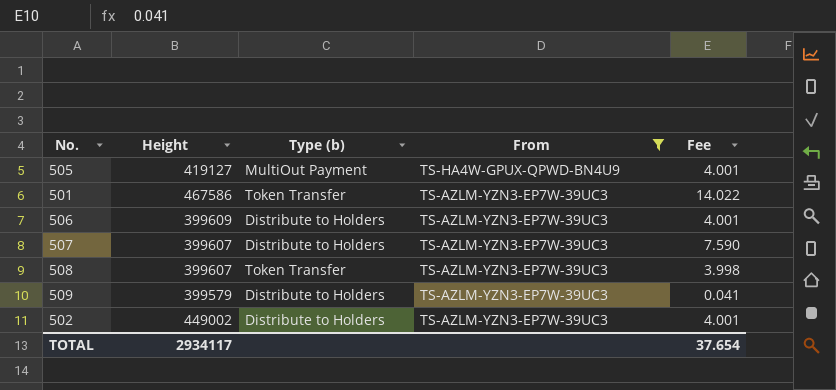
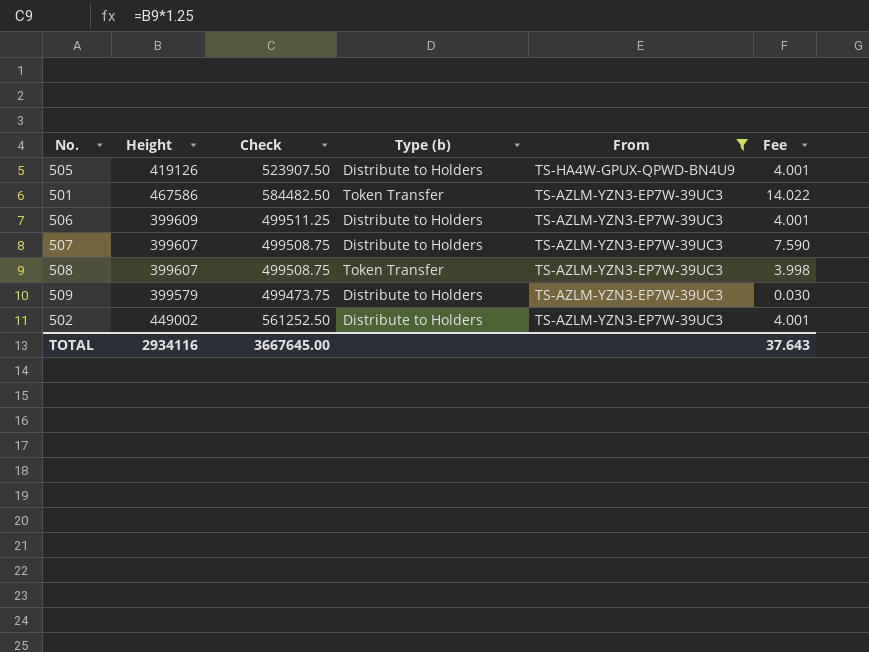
column Check | formula: none -> [Height] * 1.25
505 | Height: 419127 -> 419126
505 | Type (b): MultiOut Payment -> Distribute to Holders
509 | Fee: 0.041 -> 0.030
TOTAL | Height: 2934117 -> 2934116
TOTAL | Fee: 37.654 -> 37.643

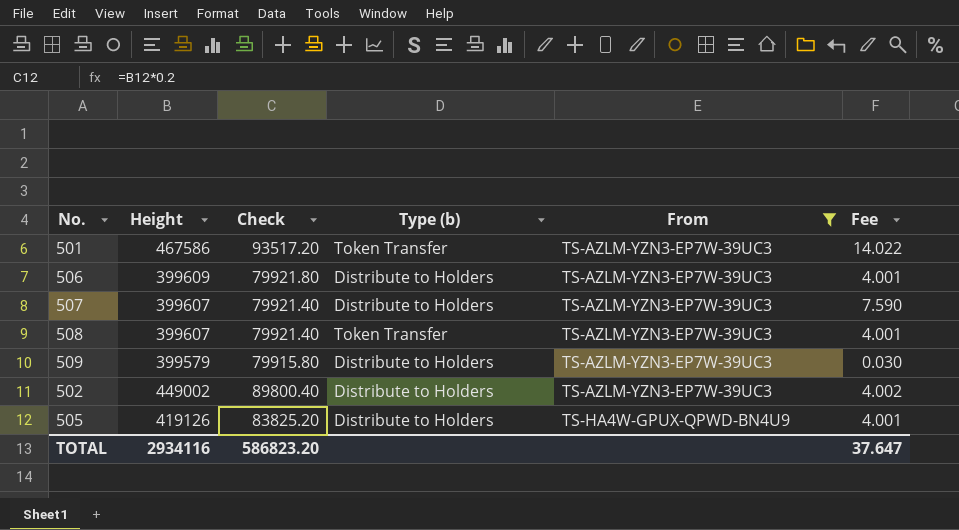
row order: From descending -> From ascending
column Check | formula: [Height] * 1.25 -> [Height] * 0.2
508 | Fee: 3.998 -> 4.001
502 | Fee: 4.001 -> 4.002
TOTAL | Check: 3667645.00 -> 586823.20
TOTAL | Fee: 37.643 -> 37.647

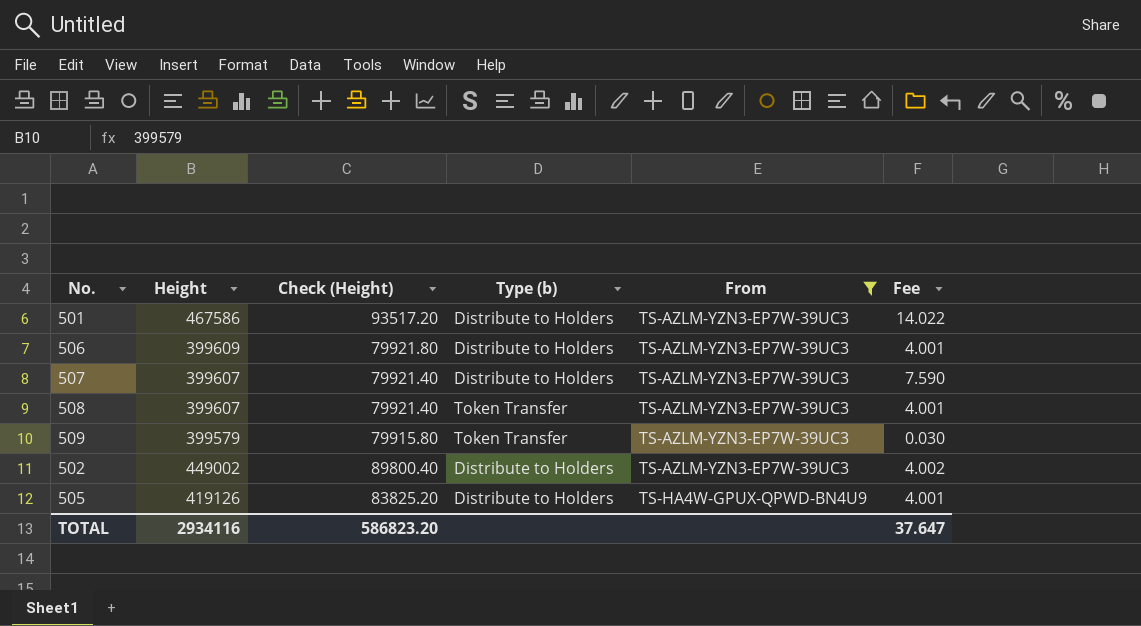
column name: Check -> Check (Height)
501 | Type (b): Token Transfer -> Distribute to Holders
509 | Type (b): Distribute to Holders -> Token Transfer

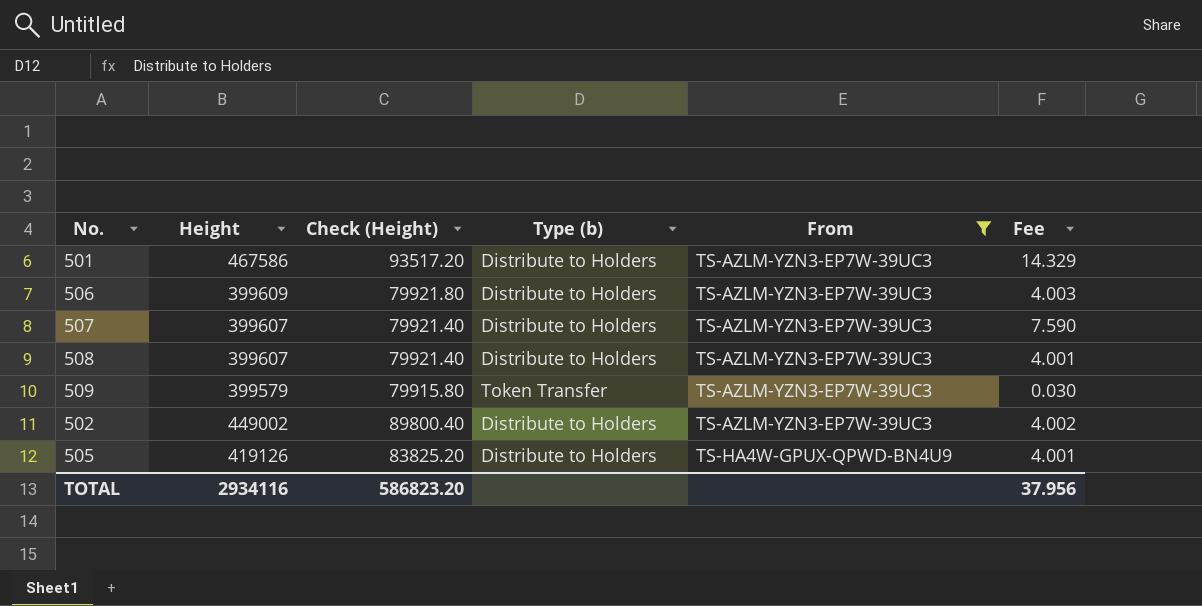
501 | Fee: 14.022 -> 14.329
506 | Fee: 4.001 -> 4.003
508 | Type (b): Token Transfer -> Distribute to Holders
TOTAL | Fee: 37.647 -> 37.956

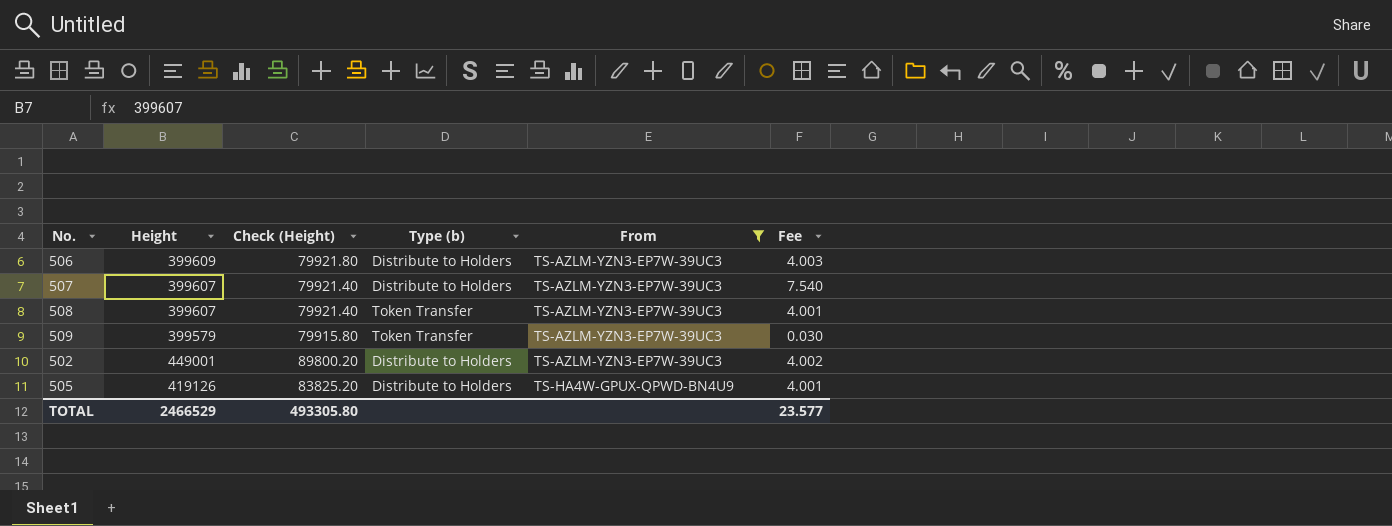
row 501: 467586 | 93517.20 | Distribute to Holders | TS-AZLM-YZN3-EP7W-39UC3 | 14.329 -> none
507 | Fee: 7.590 -> 7.540
508 | Type (b): Distribute to Holders -> Token Transfer
502 | Height: 449002 -> 449001
502 | Check (Height): 89800.40 -> 89800.20
TOTAL | Height: 2934116 -> 2466529
TOTAL | Check (Height): 586823.20 -> 493305.80
TOTAL | Fee: 37.956 -> 23.577

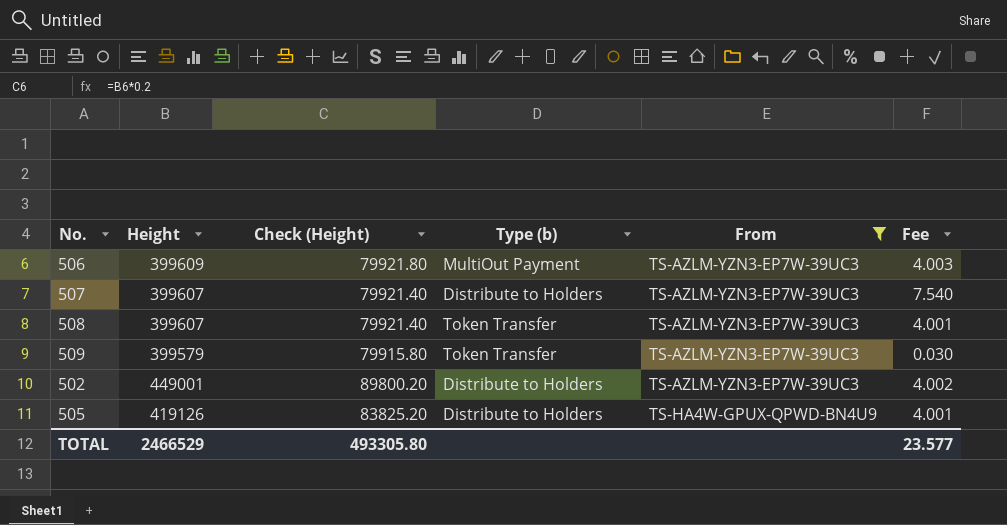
506 | Type (b): Distribute to Holders -> MultiOut Payment

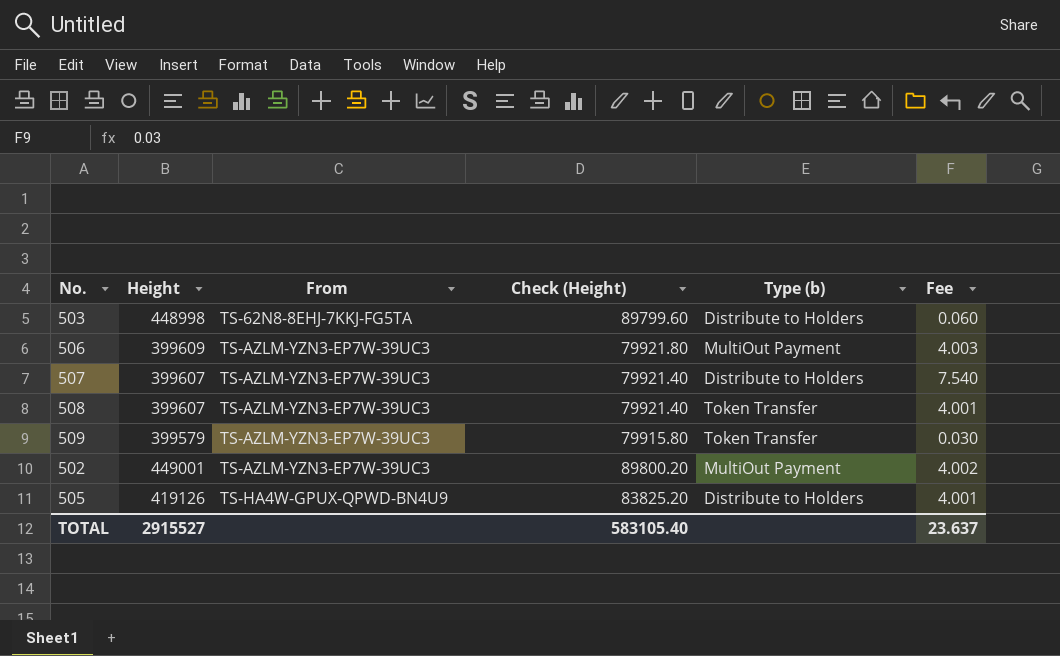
filter: From != TS-62N8-8EHJ-7KKJ-FG5TA -> none
column From | position: 5 -> 3
502 | Type (b): Distribute to Holders -> MultiOut Payment
TOTAL | Height: 2466529 -> 2915527
TOTAL | Check (Height): 493305.80 -> 583105.40
TOTAL | Fee: 23.577 -> 23.637

